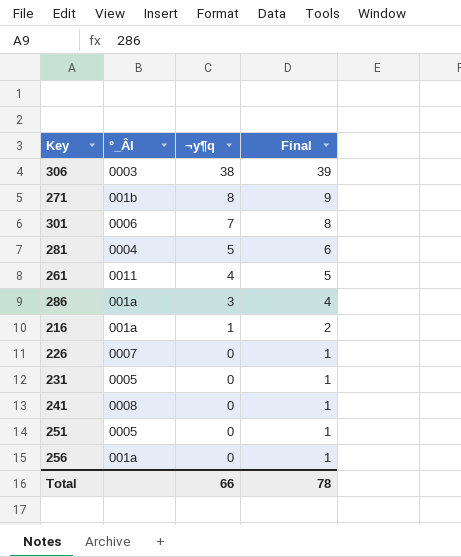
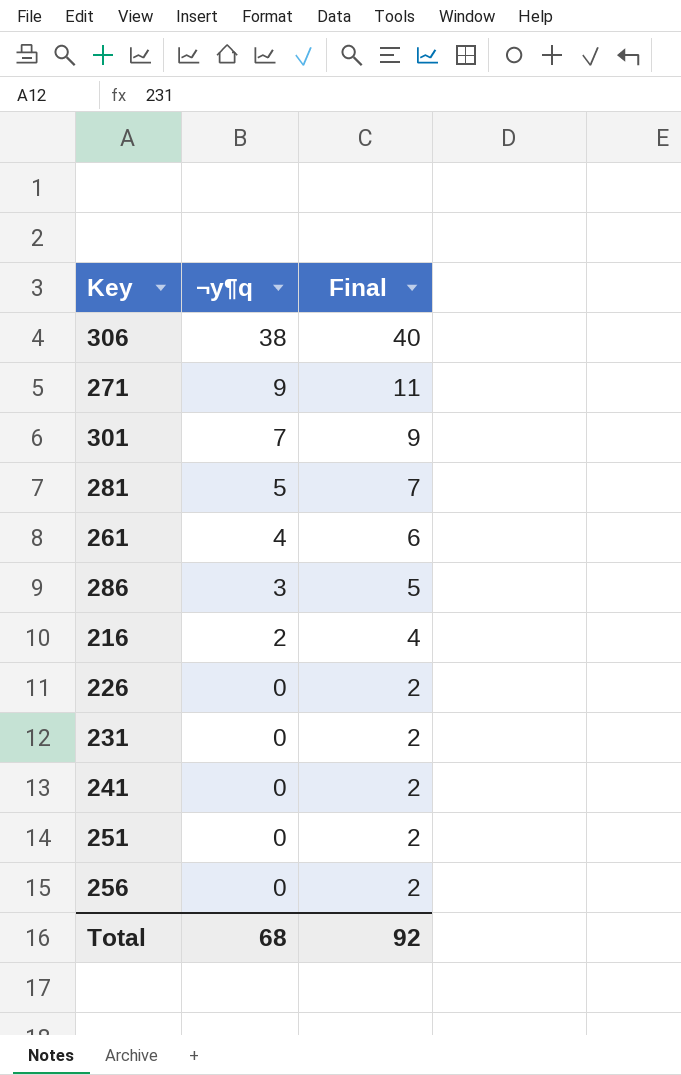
column °_ÂI | position: 2 -> none
column Final | formula: [¬y¶q] + 1 -> [¬y¶q] + 2
271 | ¬y¶q: 8 -> 9
216 | ¬y¶q: 1 -> 2
Total | ¬y¶q: 66 -> 68
Total | Final: 78 -> 92

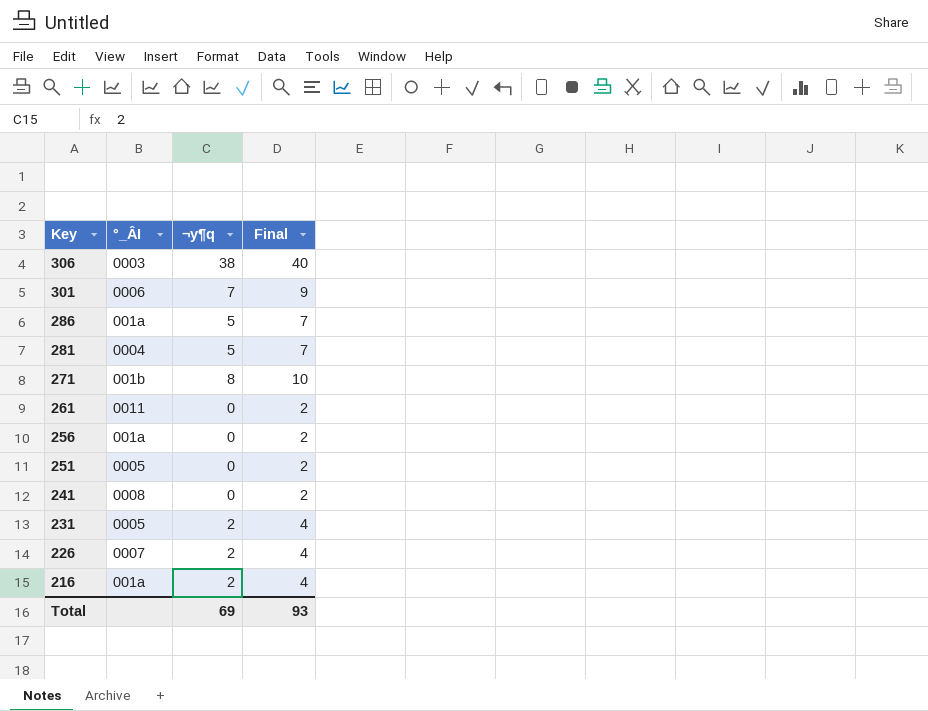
row order: ¬y¶q descending -> Key descending
column °_ÂI | position: none -> 2
286 | ¬y¶q: 3 -> 5
286 | Final: 5 -> 7
271 | ¬y¶q: 9 -> 8
271 | Final: 11 -> 10
261 | ¬y¶q: 4 -> 0
261 | Final: 6 -> 2
231 | ¬y¶q: 0 -> 2
231 | Final: 2 -> 4
226 | ¬y¶q: 0 -> 2
226 | Final: 2 -> 4
Total | ¬y¶q: 68 -> 69
Total | Final: 92 -> 93

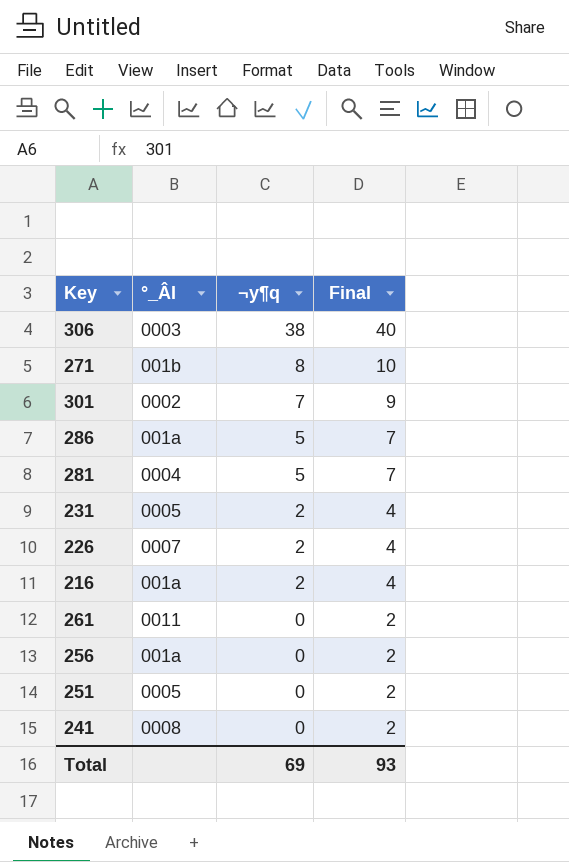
row order: Key descending -> ¬y¶q descending
301 | °_ÂI: 0006 -> 0002

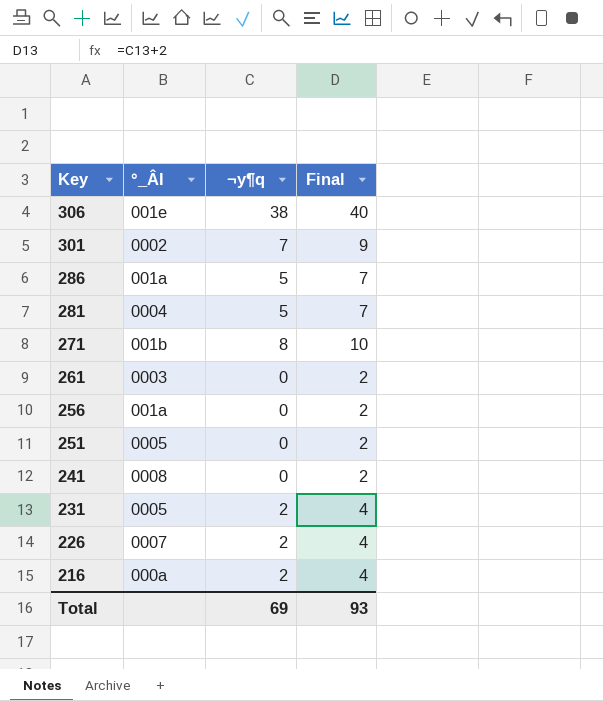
row order: ¬y¶q descending -> Key descending
306 | °_ÂI: 0003 -> 001e
261 | °_ÂI: 0011 -> 0003
216 | °_ÂI: 001a -> 000a

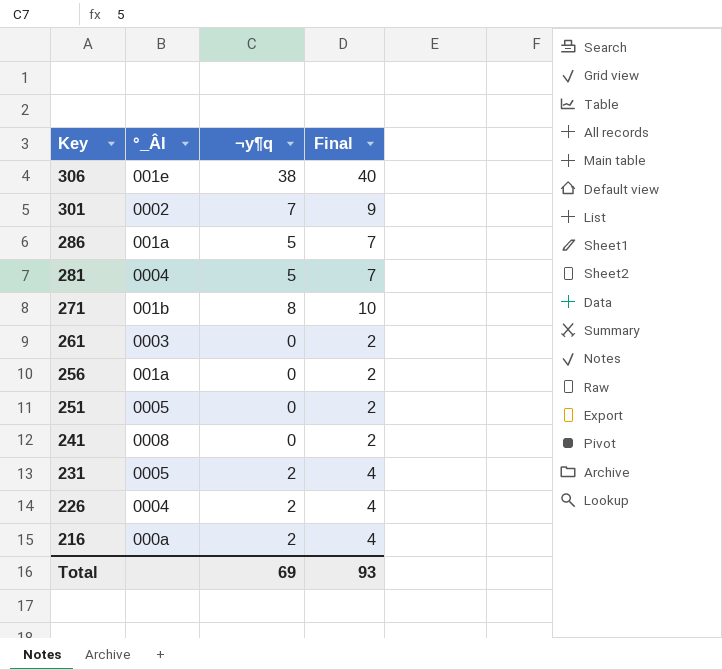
226 | °_ÂI: 0007 -> 0004

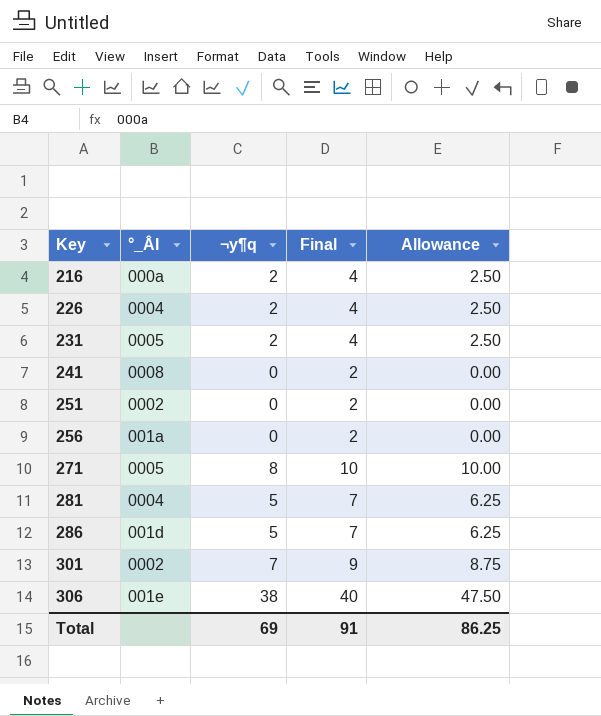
row order: Key descending -> Key ascending
column Allowance | formula: none -> [¬y¶q] * 1.25
row 261: 0003 | 0 | 2 -> none
251 | °_ÂI: 0005 -> 0002
271 | °_ÂI: 001b -> 0005
286 | °_ÂI: 001a -> 001d
Total | Final: 93 -> 91

